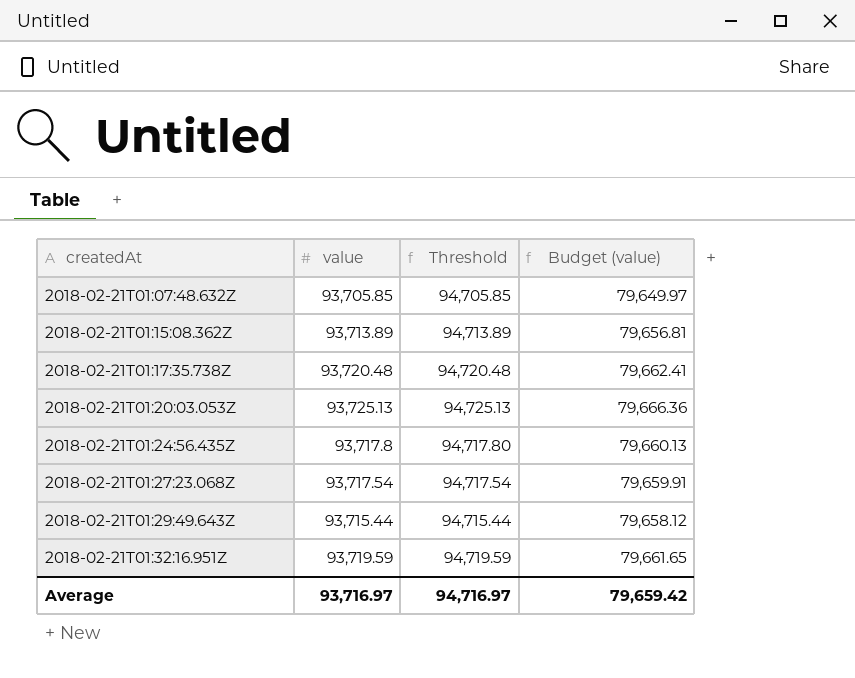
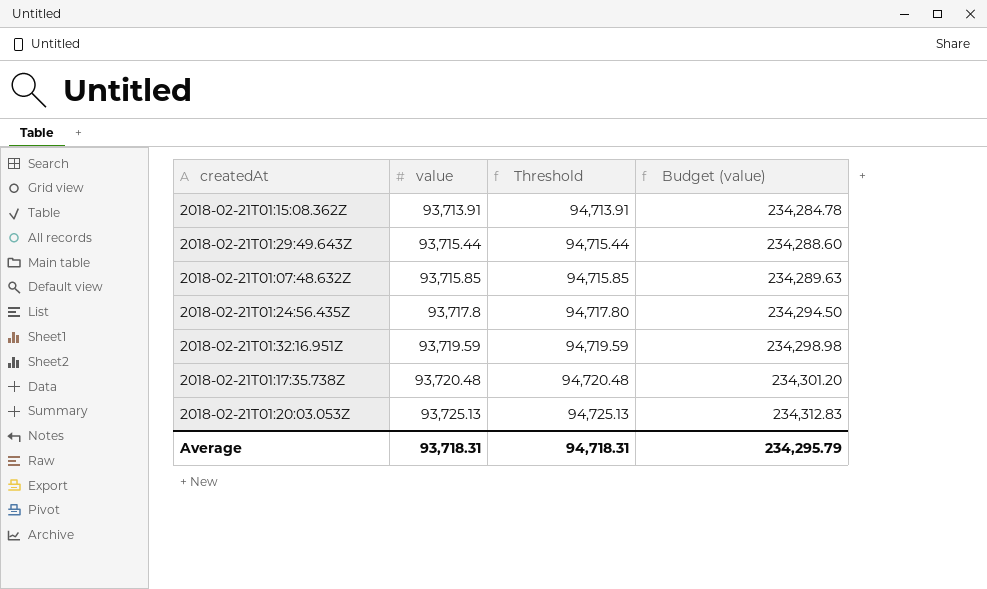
row order: createdAt ascending -> value ascending
column Budget (value) | formula: [value] * 0.85 -> [value] * 2.5
row 2018-02-21T01:27:23.068Z: 93,717.54 | 94,717.54 | 79,659.91 -> none
2018-02-21T01:15:08.362Z | value: 93,713.89 -> 93,713.91
2018-02-21T01:15:08.362Z | Threshold: 94,713.89 -> 94,713.91
2018-02-21T01:07:48.632Z | value: 93,705.85 -> 93,715.85
2018-02-21T01:07:48.632Z | Threshold: 94,705.85 -> 94,715.85
Average | value: 93,716.97 -> 93,718.31
Average | Threshold: 94,716.97 -> 94,718.31
Average | Budget (value): 79,659.42 -> 234,295.79

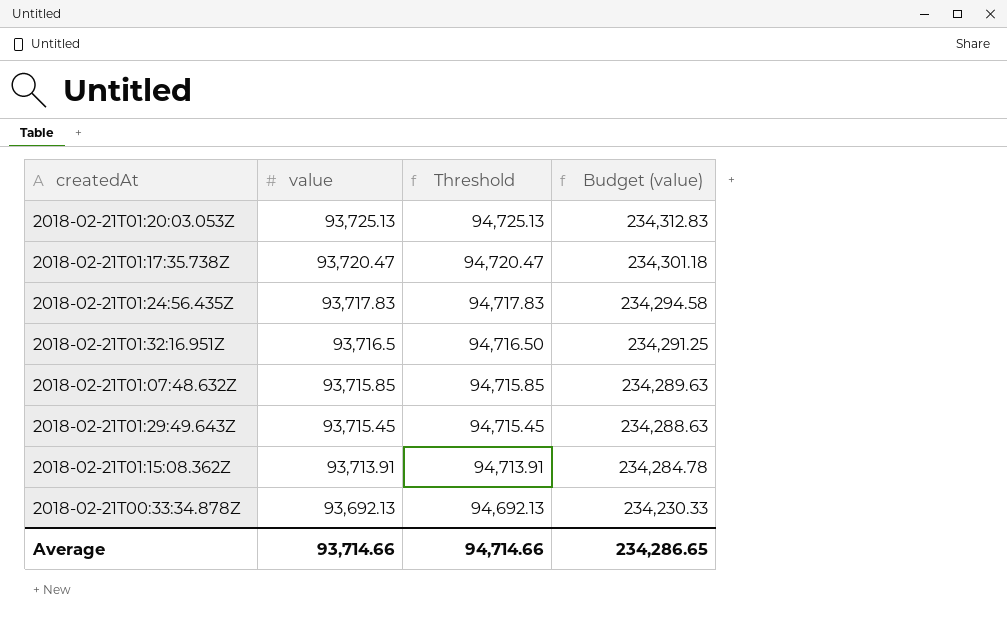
row order: value ascending -> value descending
2018-02-21T01:17:35.738Z | value: 93,720.48 -> 93,720.47
2018-02-21T01:17:35.738Z | Threshold: 94,720.48 -> 94,720.47
2018-02-21T01:17:35.738Z | Budget (value): 234,301.20 -> 234,301.18
2018-02-21T01:24:56.435Z | value: 93,717.8 -> 93,717.83
2018-02-21T01:24:56.435Z | Threshold: 94,717.80 -> 94,717.83
2018-02-21T01:24:56.435Z | Budget (value): 234,294.50 -> 234,294.58
2018-02-21T01:32:16.951Z | value: 93,719.59 -> 93,716.5
2018-02-21T01:32:16.951Z | Threshold: 94,719.59 -> 94,716.50
2018-02-21T01:32:16.951Z | Budget (value): 234,298.98 -> 234,291.25
2018-02-21T01:29:49.643Z | value: 93,715.44 -> 93,715.45
2018-02-21T01:29:49.643Z | Threshold: 94,715.44 -> 94,715.45
2018-02-21T01:29:49.643Z | Budget (value): 234,288.60 -> 234,288.63
row 2018-02-21T00:33:34.878Z: none -> 93,692.13 | 94,692.13 | 234,230.33
Average | value: 93,718.31 -> 93,714.66
Average | Threshold: 94,718.31 -> 94,714.66
Average | Budget (value): 234,295.79 -> 234,286.65

